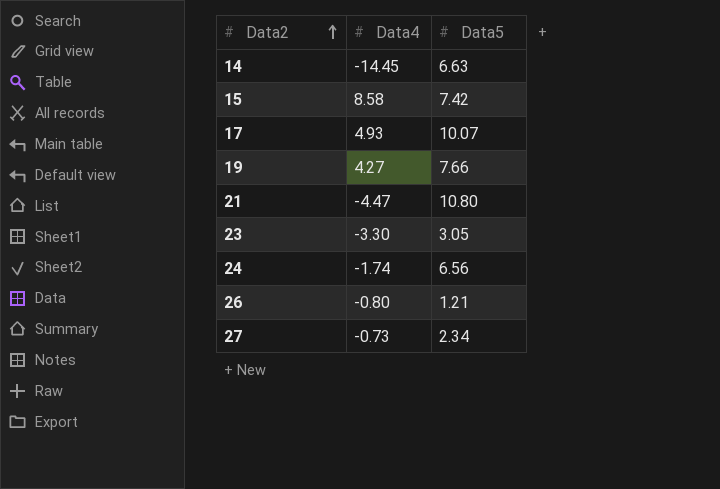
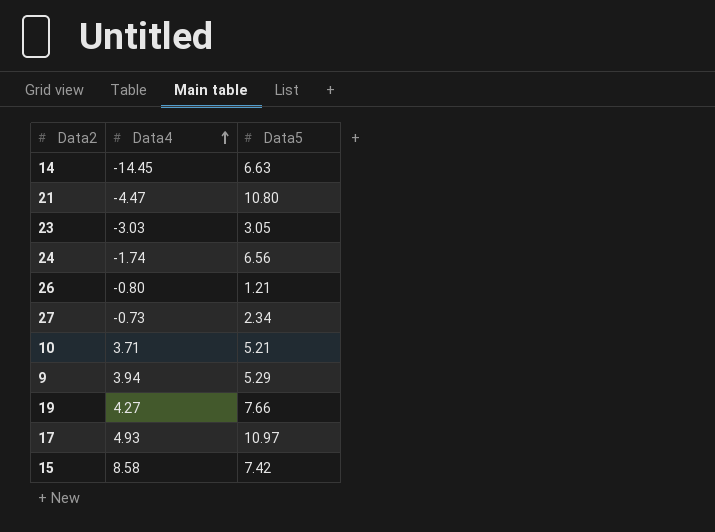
row order: Data2 ascending -> Data4 ascending
23 | Data4: -3.30 -> -3.03
row 10: none -> 3.71 | 5.21
row 9: none -> 3.94 | 5.29
17 | Data5: 10.07 -> 10.97

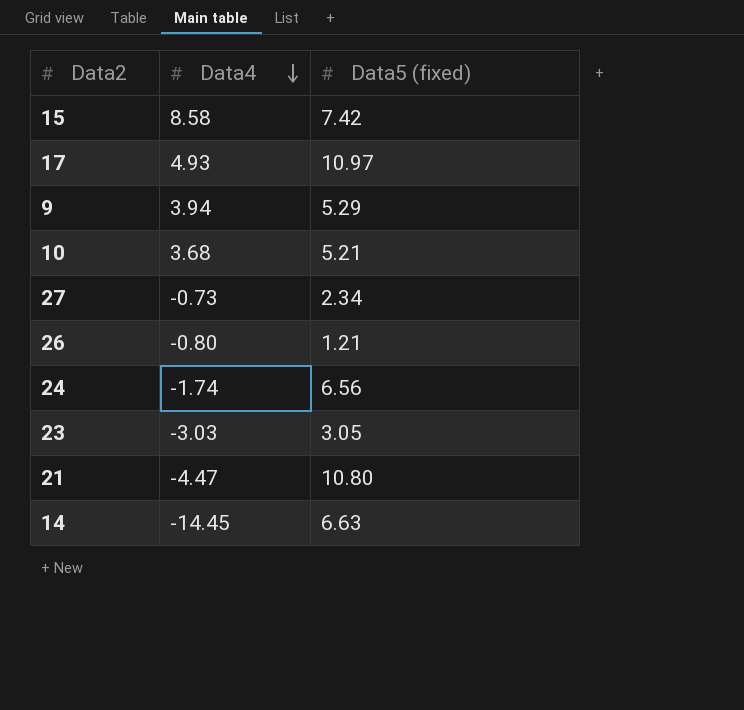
row order: Data4 ascending -> Data4 descending
column name: Data5 -> Data5 (fixed)
row 19: 4.27 | 7.66 -> none
10 | Data4: 3.71 -> 3.68

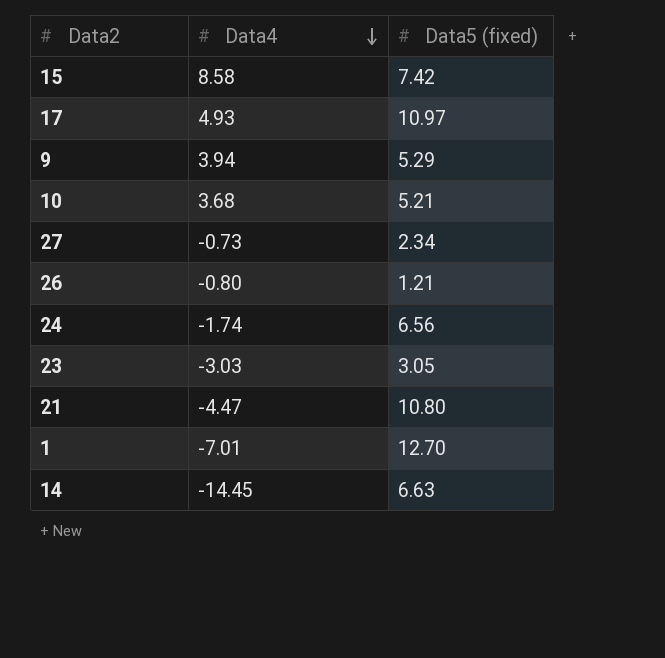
row 1: none -> -7.01 | 12.70

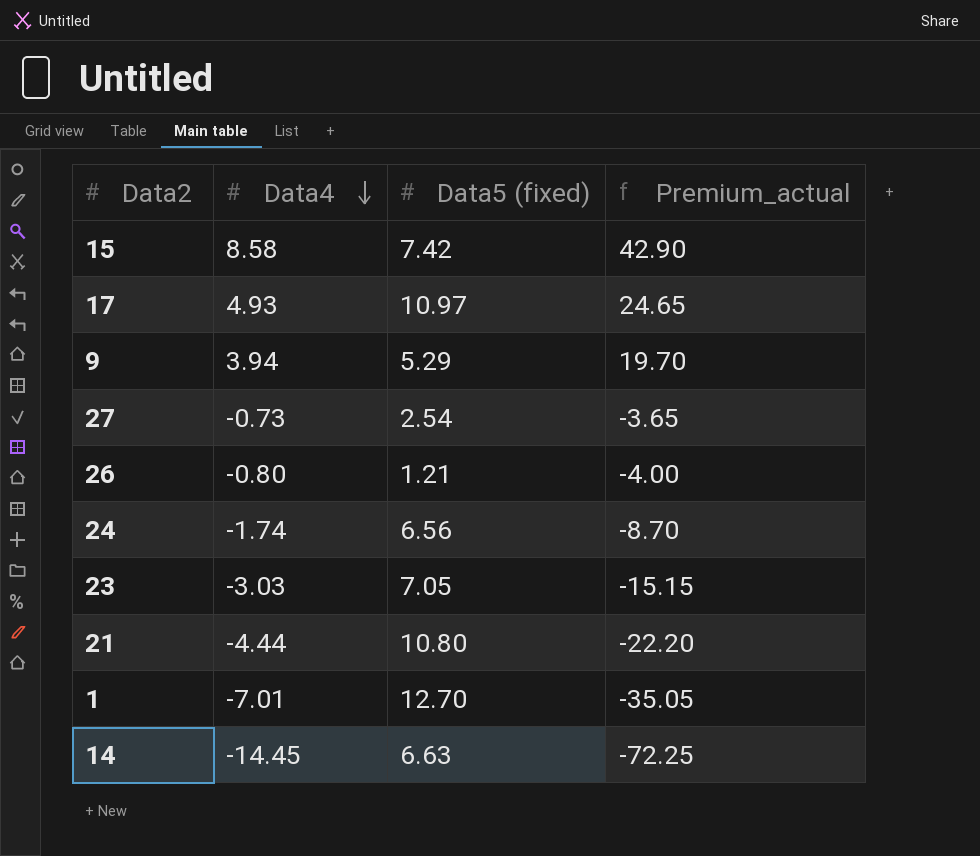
column Premium_actual | formula: none -> [Data4] * 5
row 10: 3.68 | 5.21 -> none
27 | Data5 (fixed): 2.34 -> 2.54
23 | Data5 (fixed): 3.05 -> 7.05
21 | Data4: -4.47 -> -4.44

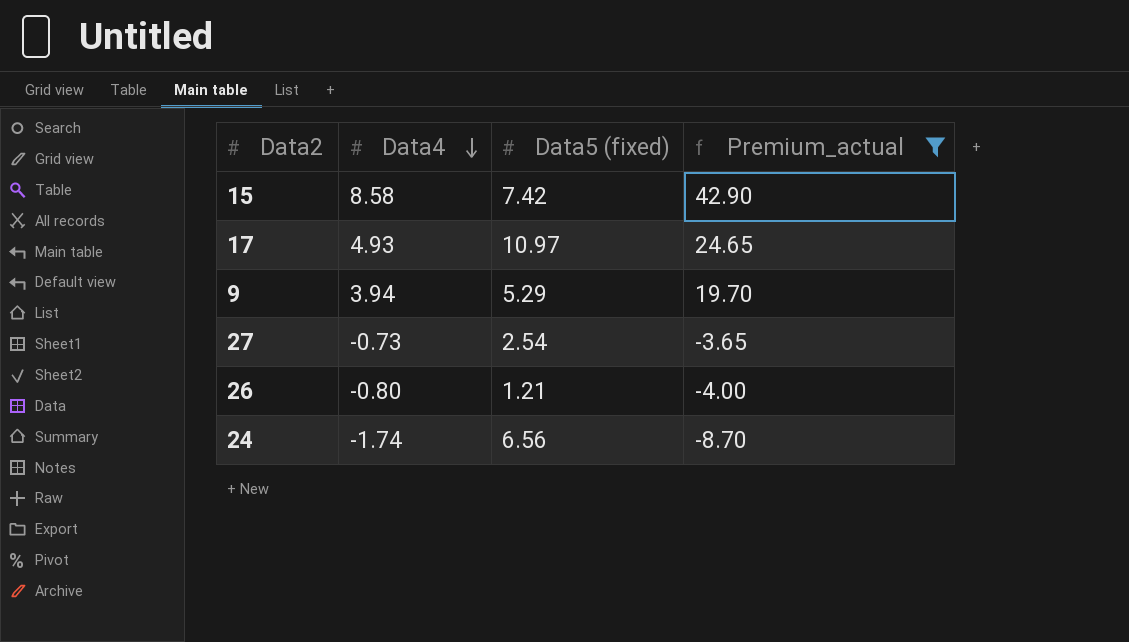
filter: none -> Premium_actual >= -8.70

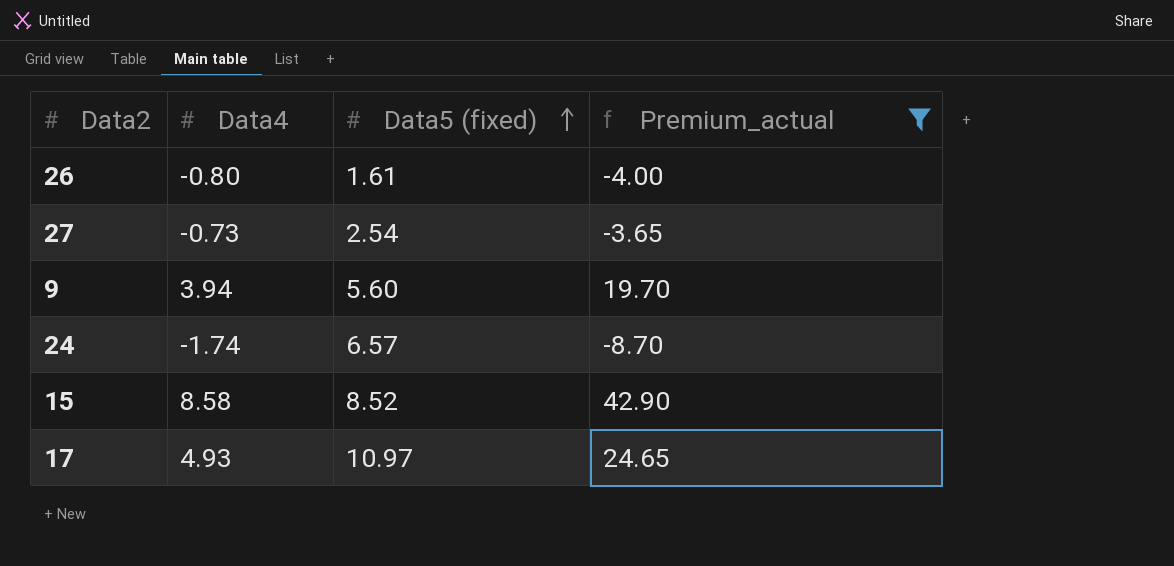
row order: Data4 descending -> Data5 (fixed) ascending
26 | Data5 (fixed): 1.21 -> 1.61
9 | Data5 (fixed): 5.29 -> 5.60
24 | Data5 (fixed): 6.56 -> 6.57
15 | Data5 (fixed): 7.42 -> 8.52

